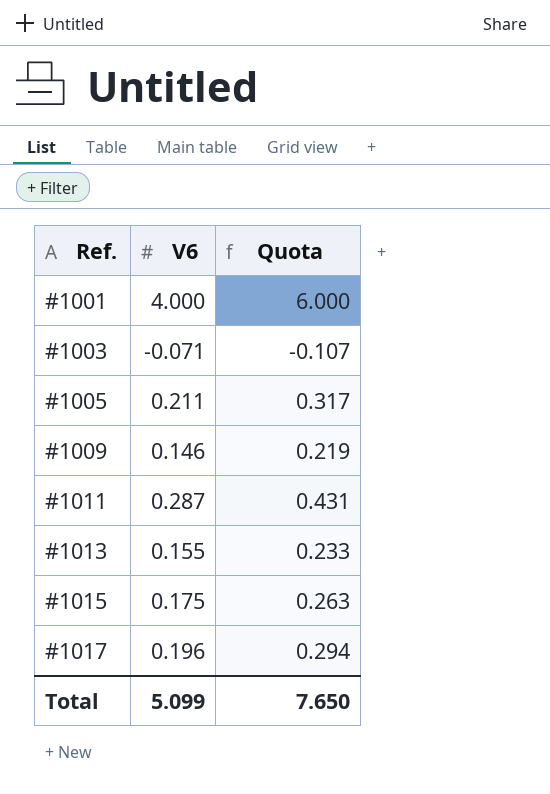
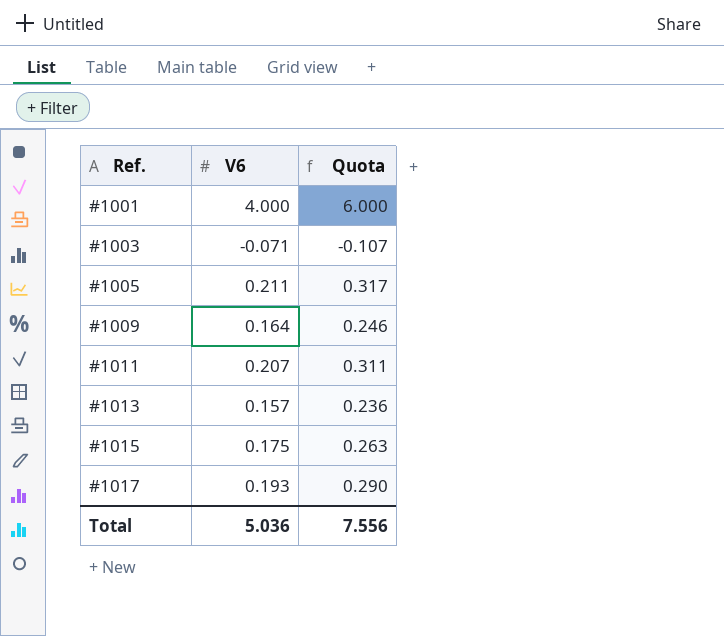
#1009 | V6: 0.146 -> 0.164
#1009 | Quota: 0.219 -> 0.246
#1011 | V6: 0.287 -> 0.207
#1011 | Quota: 0.431 -> 0.311
#1013 | V6: 0.155 -> 0.157
#1013 | Quota: 0.233 -> 0.236
#1017 | V6: 0.196 -> 0.193
#1017 | Quota: 0.294 -> 0.290
Total | V6: 5.099 -> 5.036
Total | Quota: 7.650 -> 7.556

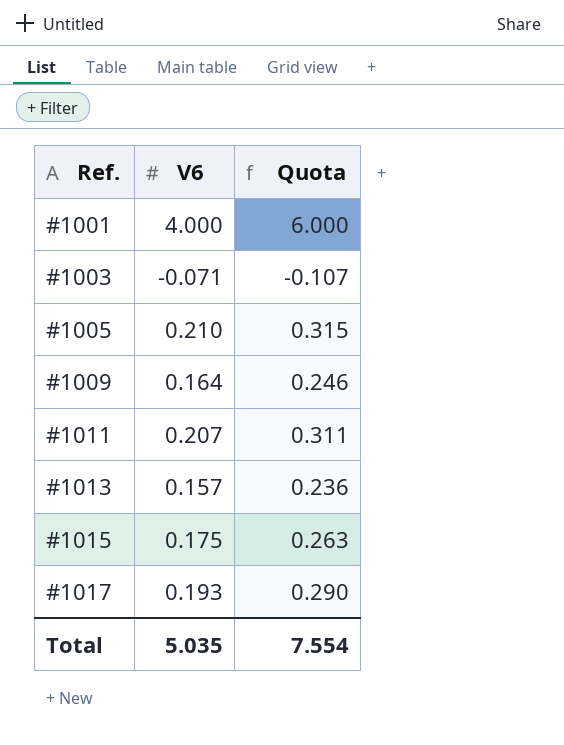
#1005 | V6: 0.211 -> 0.210
#1005 | Quota: 0.317 -> 0.315
Total | V6: 5.036 -> 5.035
Total | Quota: 7.556 -> 7.554

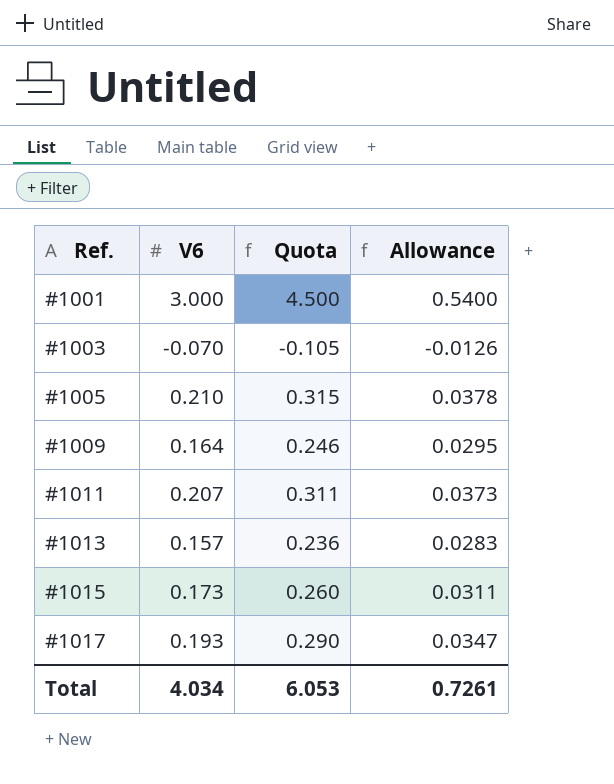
column Allowance | formula: none -> [V6] * 0.18
#1001 | V6: 4.000 -> 3.000
#1001 | Quota: 6.000 -> 4.500
#1003 | V6: -0.071 -> -0.070
#1003 | Quota: -0.107 -> -0.105
#1015 | V6: 0.175 -> 0.173
#1015 | Quota: 0.263 -> 0.260
Total | V6: 5.035 -> 4.034
Total | Quota: 7.554 -> 6.053

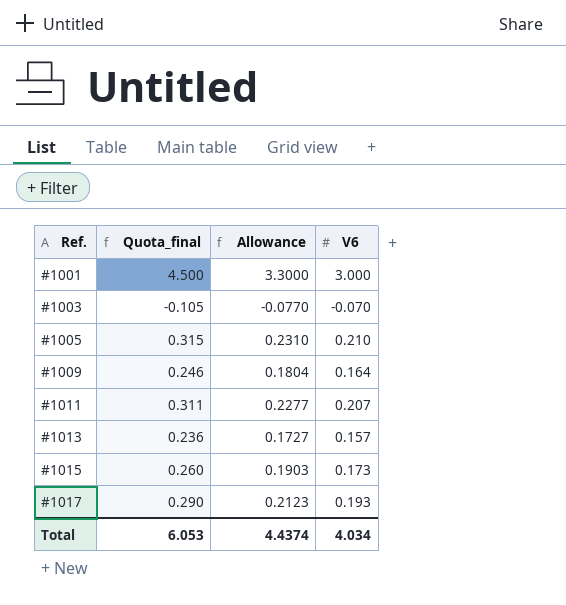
column name: Quota -> Quota_final
column Allowance | formula: [V6] * 0.18 -> [V6] * 1.1
column V6 | position: 2 -> 4
Total | Allowance: 0.7261 -> 4.4374

